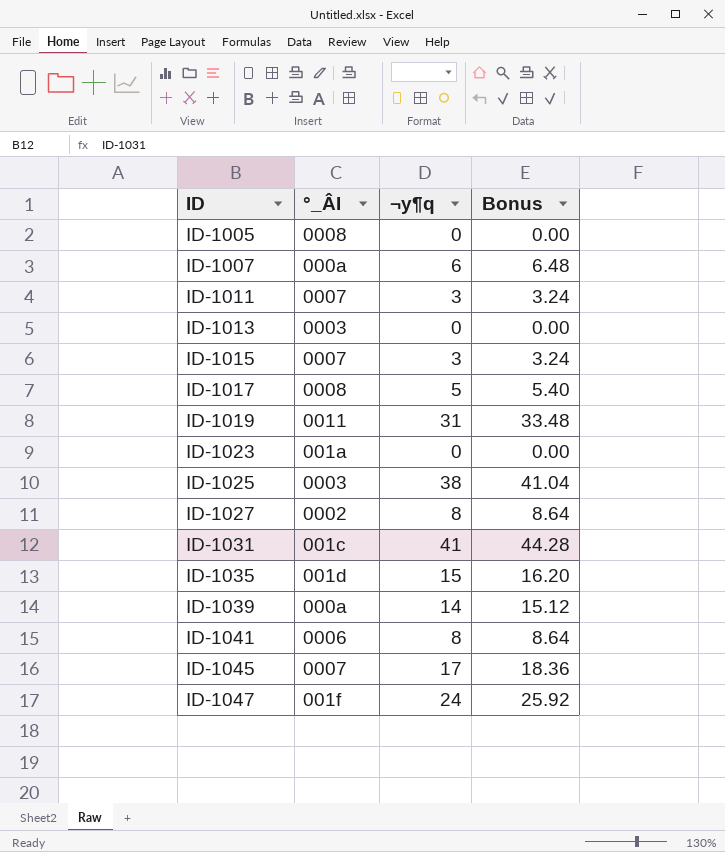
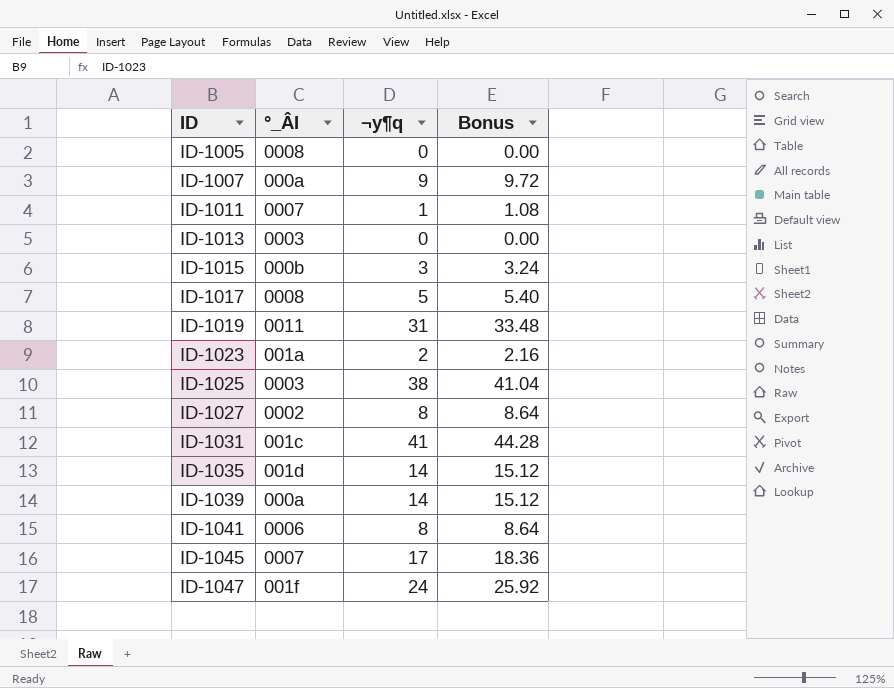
ID-1007 | ¬y¶q: 6 -> 9
ID-1007 | Bonus: 6.48 -> 9.72
ID-1011 | ¬y¶q: 3 -> 1
ID-1011 | Bonus: 3.24 -> 1.08
ID-1015 | °_ÂI: 0007 -> 000b
ID-1023 | ¬y¶q: 0 -> 2
ID-1023 | Bonus: 0.00 -> 2.16
ID-1035 | ¬y¶q: 15 -> 14
ID-1035 | Bonus: 16.20 -> 15.12

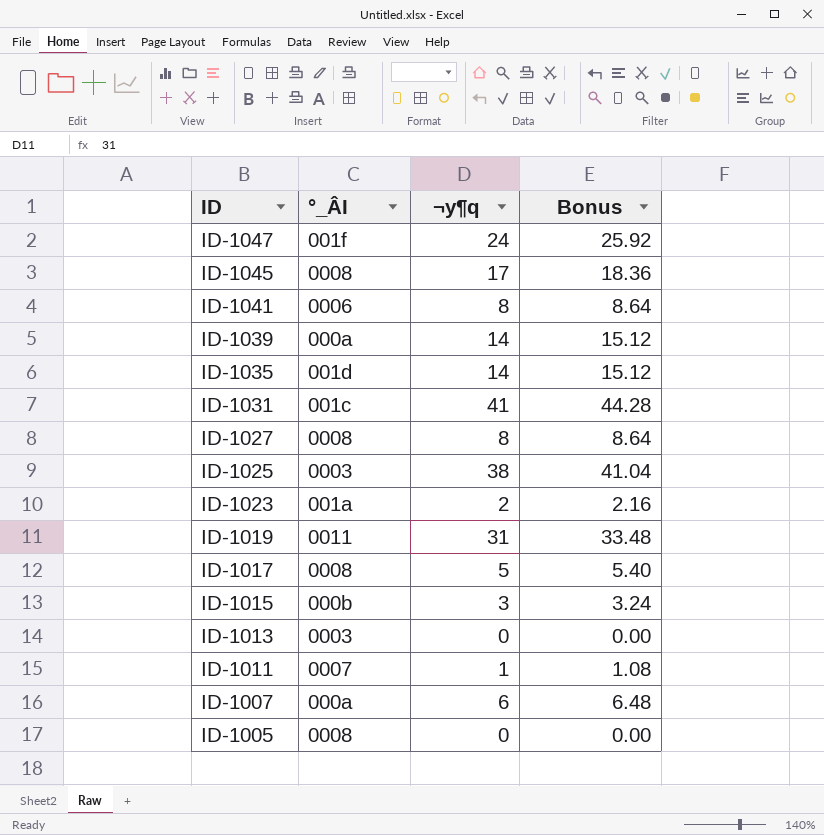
row order: ID ascending -> ID descending
ID-1045 | °_ÂI: 0007 -> 0008
ID-1027 | °_ÂI: 0002 -> 0008
ID-1007 | ¬y¶q: 9 -> 6
ID-1007 | Bonus: 9.72 -> 6.48

